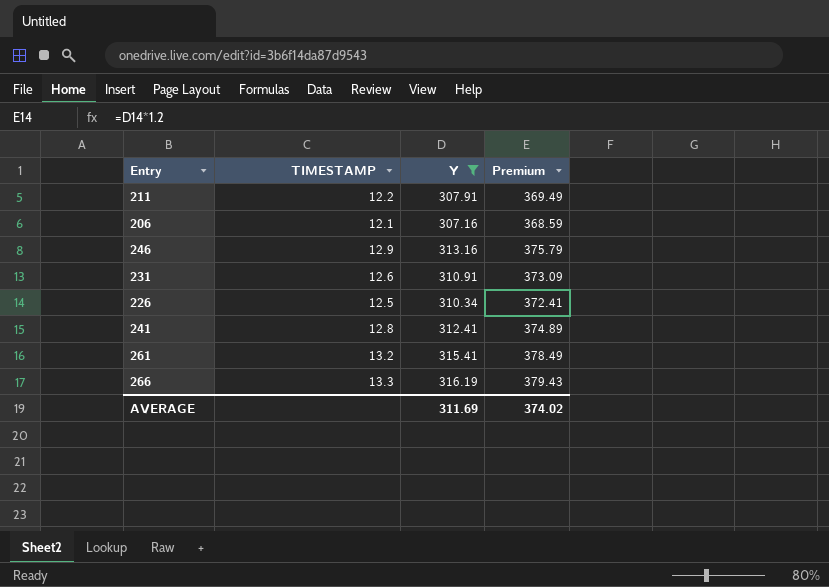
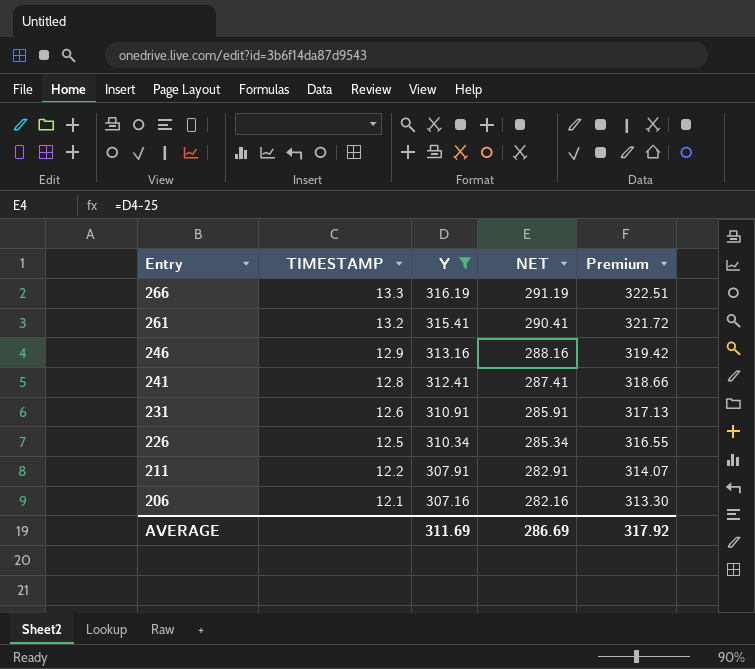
row order: none -> Entry descending
column NET | formula: none -> [Y] - 25
column Premium | formula: [Y] * 1.2 -> [Y] * 1.02
AVERAGE | Premium: 374.02 -> 317.92

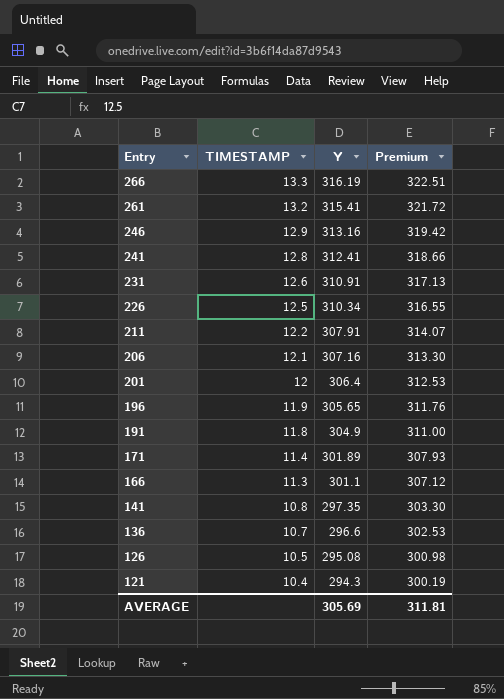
filter: Y >= 307.16 -> none
column NET | formula: [Y] - 25 -> none
AVERAGE | Y: 311.69 -> 305.69
AVERAGE | Premium: 317.92 -> 311.81

